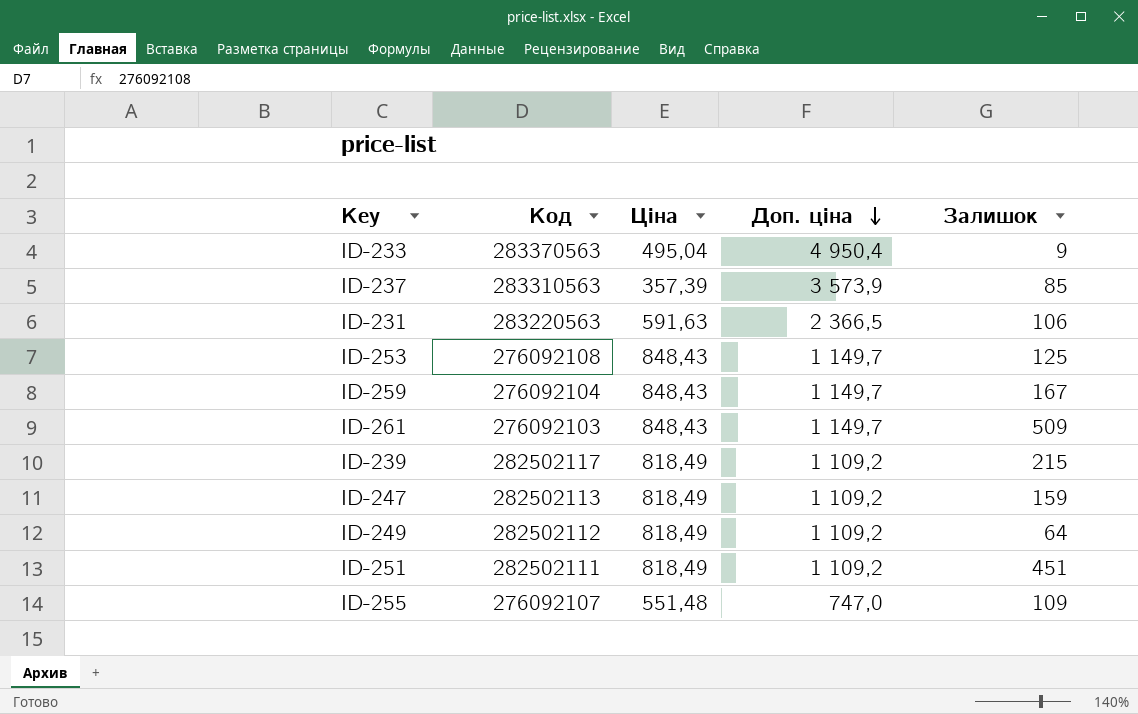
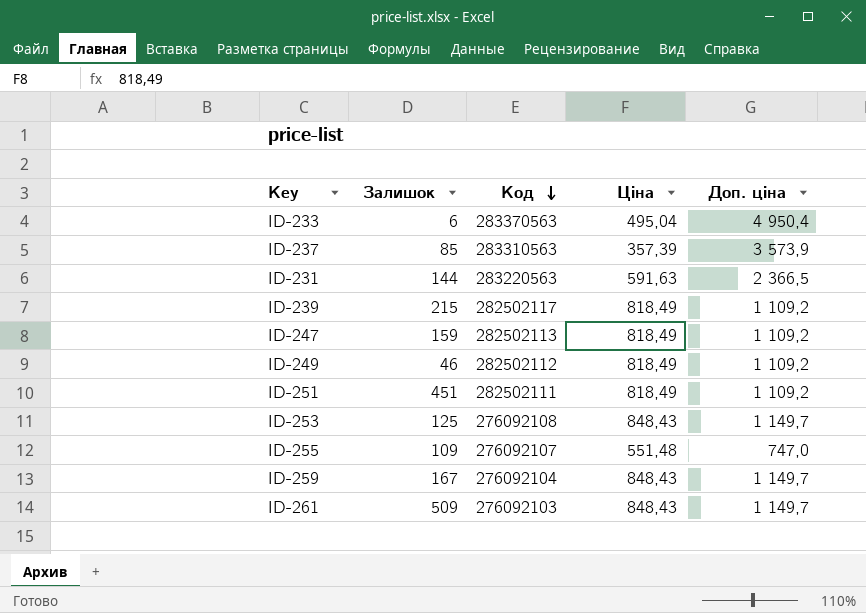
row order: Доп. ціна descending -> Код descending
column Залишок | position: 5 -> 2
ID-233 | Залишок: 9 -> 6
ID-231 | Залишок: 106 -> 144
ID-249 | Залишок: 64 -> 46

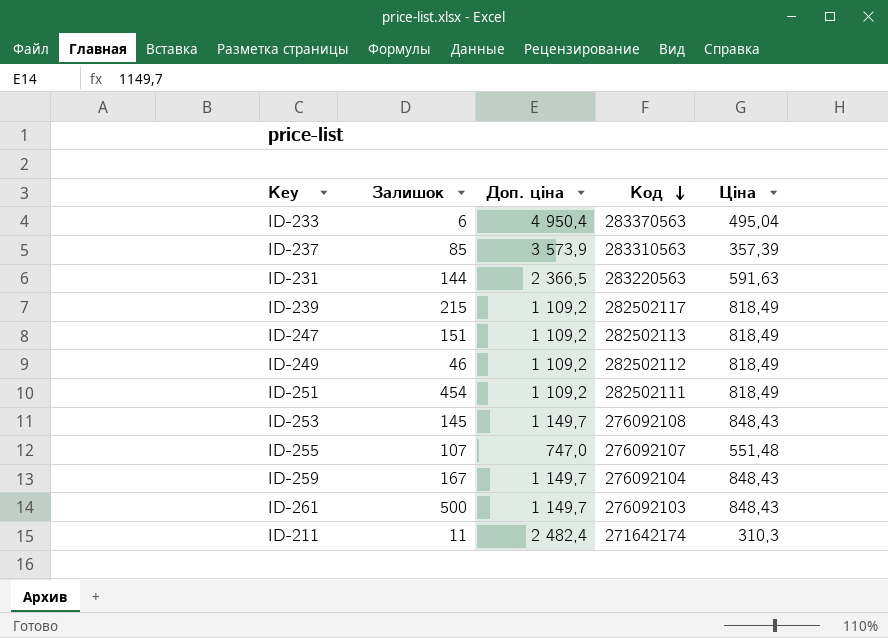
column Доп. ціна | position: 5 -> 3
ID-247 | Залишок: 159 -> 151
ID-251 | Залишок: 451 -> 454
ID-253 | Залишок: 125 -> 145
ID-255 | Залишок: 109 -> 107
ID-261 | Залишок: 509 -> 500
row ID-211: none -> 11 | 2 482,4 | 271642174 | 310,3

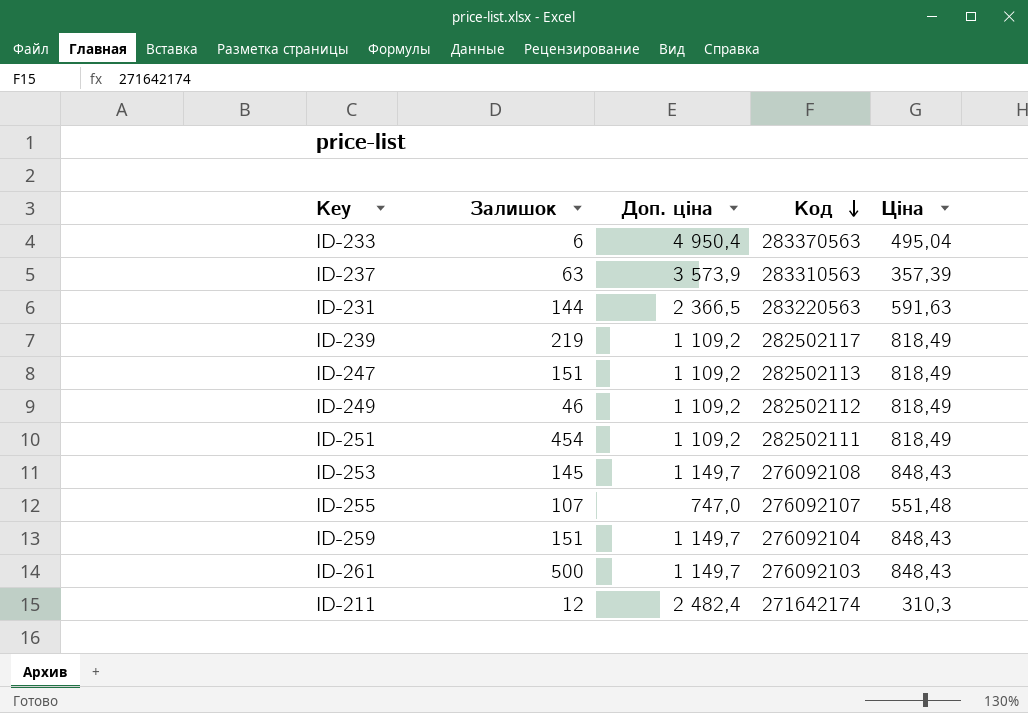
ID-237 | Залишок: 85 -> 63
ID-239 | Залишок: 215 -> 219
ID-259 | Залишок: 167 -> 151
ID-211 | Залишок: 11 -> 12

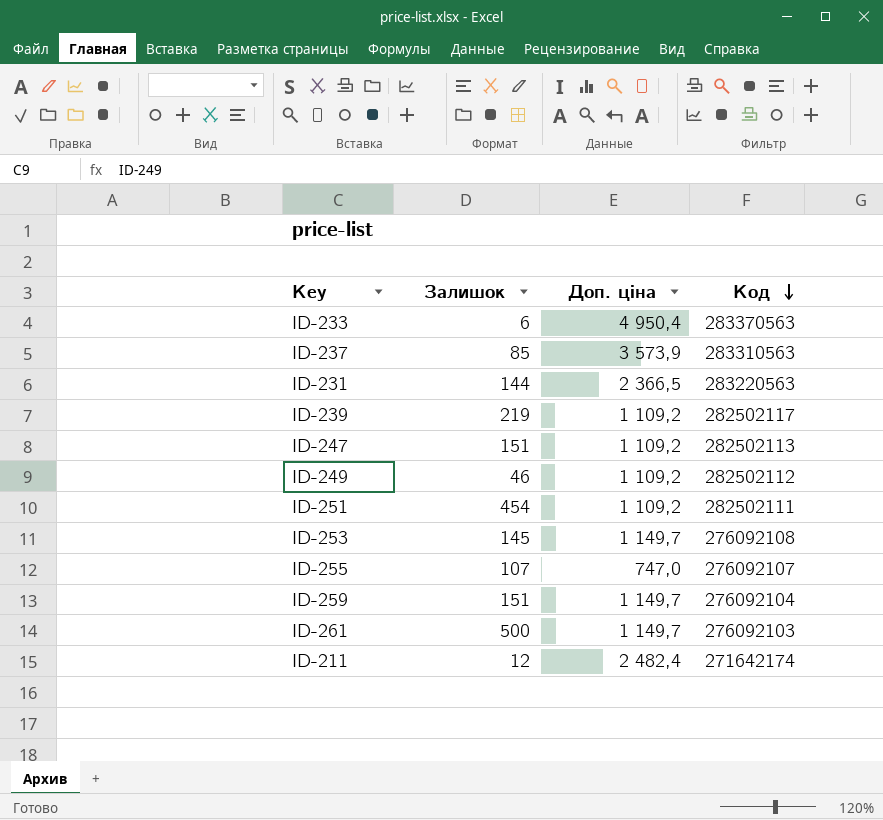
column Ціна | position: 5 -> none
ID-237 | Залишок: 63 -> 85

